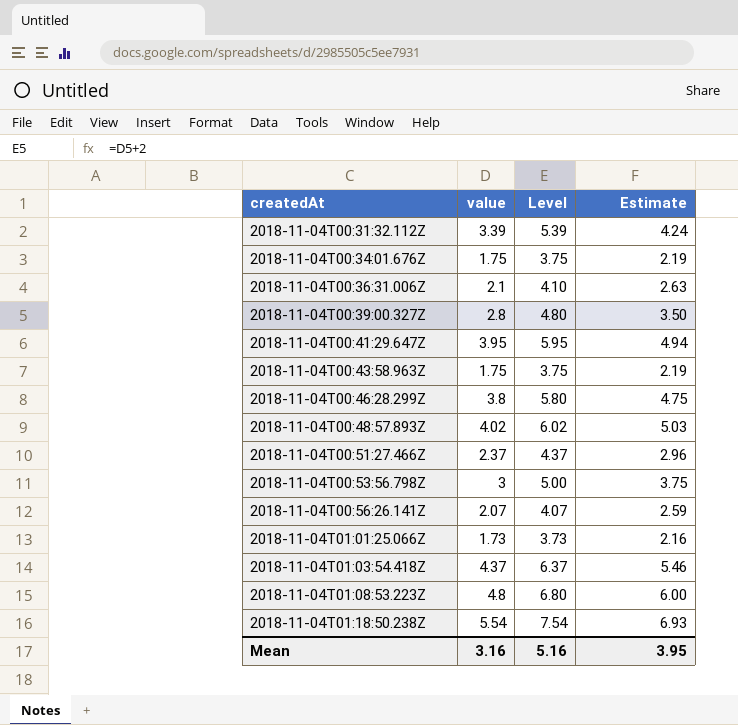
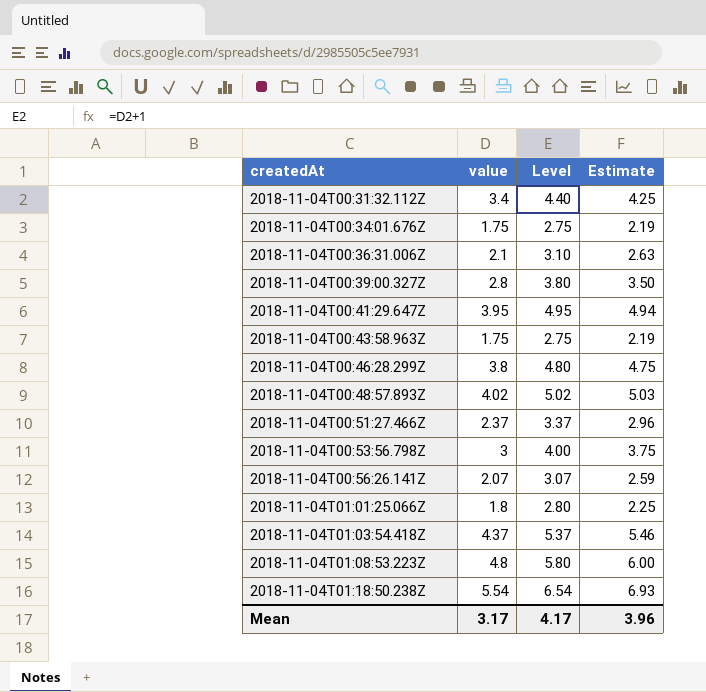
column Level | formula: [value] + 2 -> [value] + 1
2018-11-04T00:31:32.112Z | value: 3.39 -> 3.4
2018-11-04T00:31:32.112Z | Estimate: 4.24 -> 4.25
2018-11-04T01:01:25.066Z | value: 1.73 -> 1.8
2018-11-04T01:01:25.066Z | Estimate: 2.16 -> 2.25
Mean | value: 3.16 -> 3.17
Mean | Level: 5.16 -> 4.17
Mean | Estimate: 3.95 -> 3.96

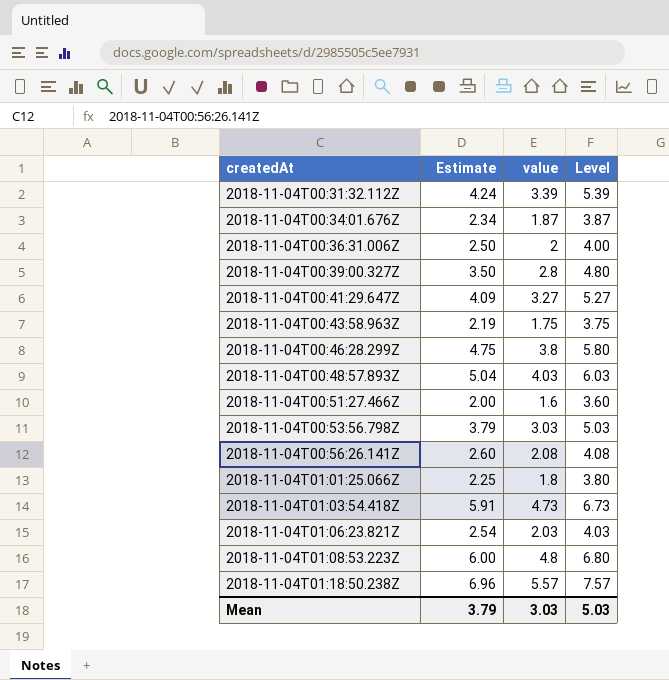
column Estimate | position: 4 -> 2
column Level | formula: [value] + 1 -> [value] + 2
2018-11-04T00:31:32.112Z | Estimate: 4.25 -> 4.24
2018-11-04T00:31:32.112Z | value: 3.4 -> 3.39
2018-11-04T00:34:01.676Z | Estimate: 2.19 -> 2.34
2018-11-04T00:34:01.676Z | value: 1.75 -> 1.87
2018-11-04T00:36:31.006Z | Estimate: 2.63 -> 2.50
2018-11-04T00:36:31.006Z | value: 2.1 -> 2
2018-11-04T00:41:29.647Z | Estimate: 4.94 -> 4.09
2018-11-04T00:41:29.647Z | value: 3.95 -> 3.27
2018-11-04T00:48:57.893Z | Estimate: 5.03 -> 5.04
2018-11-04T00:48:57.893Z | value: 4.02 -> 4.03
2018-11-04T00:51:27.466Z | Estimate: 2.96 -> 2.00
2018-11-04T00:51:27.466Z | value: 2.37 -> 1.6
2018-11-04T00:53:56.798Z | Estimate: 3.75 -> 3.79
2018-11-04T00:53:56.798Z | value: 3 -> 3.03
2018-11-04T00:56:26.141Z | Estimate: 2.59 -> 2.60
2018-11-04T00:56:26.141Z | value: 2.07 -> 2.08
2018-11-04T01:03:54.418Z | Estimate: 5.46 -> 5.91
2018-11-04T01:03:54.418Z | value: 4.37 -> 4.73
row 2018-11-04T01:06:23.821Z: none -> 2.54 | 2.03 | 4.03
2018-11-04T01:18:50.238Z | Estimate: 6.93 -> 6.96
2018-11-04T01:18:50.238Z | value: 5.54 -> 5.57
Mean | Estimate: 3.96 -> 3.79
Mean | value: 3.17 -> 3.03
Mean | Level: 4.17 -> 5.03

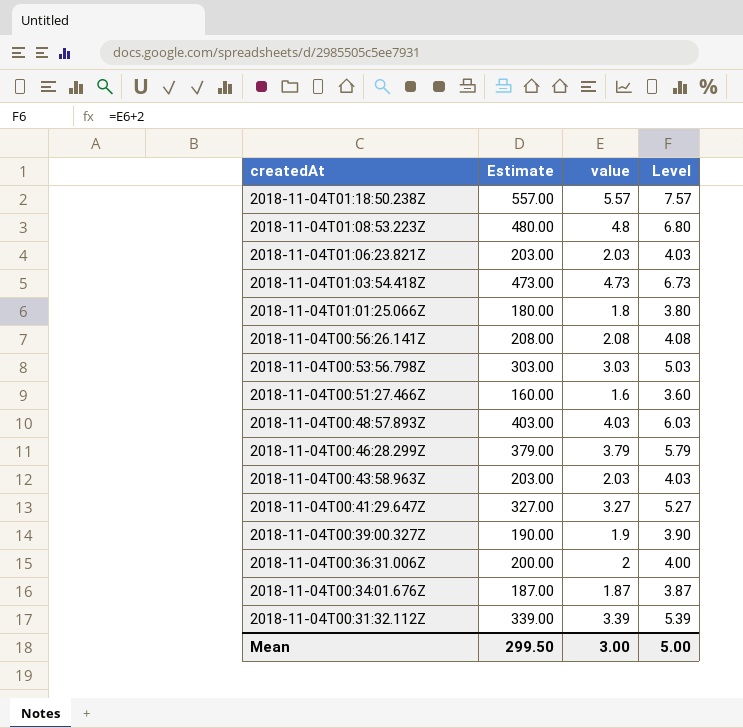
row order: createdAt ascending -> createdAt descending
column Estimate | formula: [value] * 1.25 -> [value] * 100
2018-11-04T00:46:28.299Z | value: 3.8 -> 3.79
2018-11-04T00:46:28.299Z | Level: 5.80 -> 5.79
2018-11-04T00:43:58.963Z | value: 1.75 -> 2.03
2018-11-04T00:43:58.963Z | Level: 3.75 -> 4.03
2018-11-04T00:39:00.327Z | value: 2.8 -> 1.9
2018-11-04T00:39:00.327Z | Level: 4.80 -> 3.90
Mean | Estimate: 3.79 -> 299.50
Mean | value: 3.03 -> 3.00
Mean | Level: 5.03 -> 5.00

